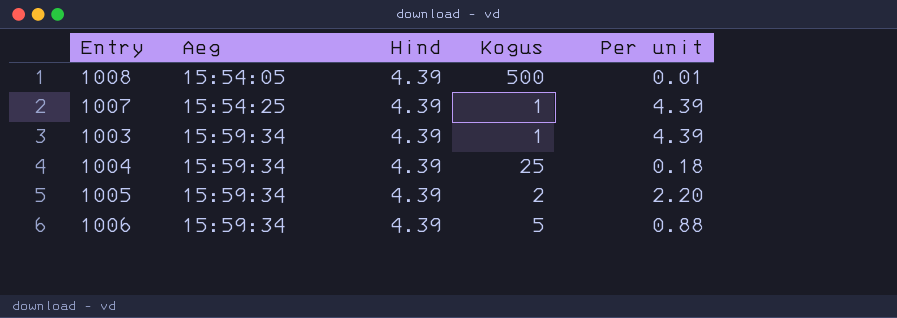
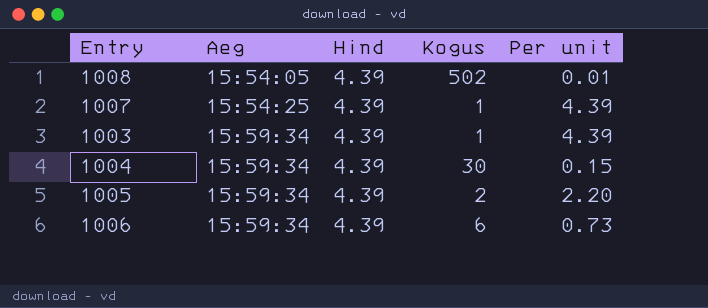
1008 | Kogus: 500 -> 502
1004 | Kogus: 25 -> 30
1004 | Per unit: 0.18 -> 0.15
1006 | Kogus: 5 -> 6
1006 | Per unit: 0.88 -> 0.73

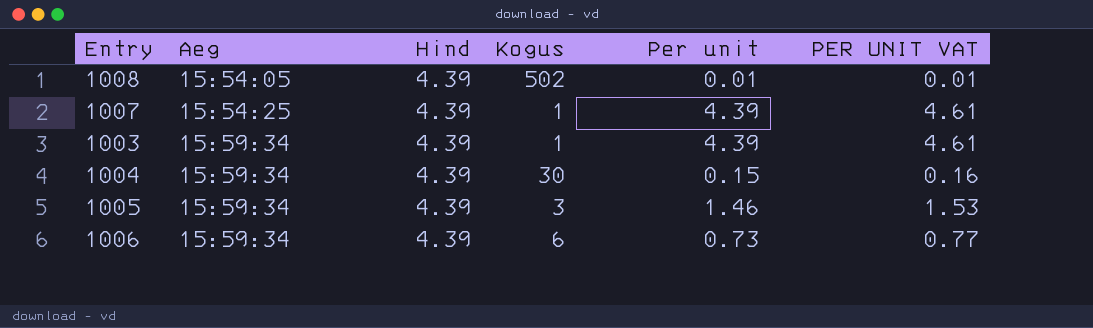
column PER UNIT VAT | formula: none -> [Per unit] * 1.05
1005 | Kogus: 2 -> 3
1005 | Per unit: 2.20 -> 1.46

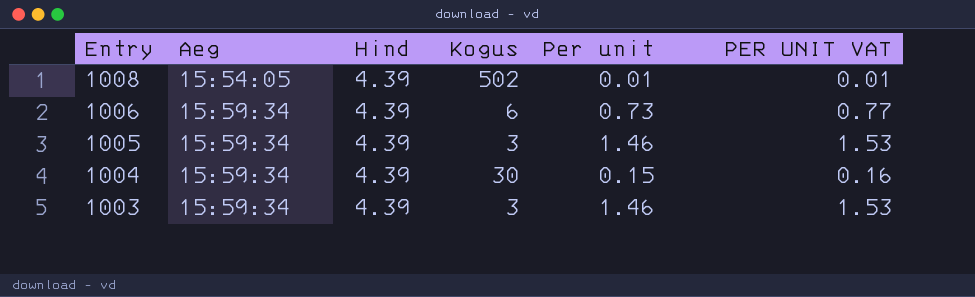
row order: Aeg ascending -> Entry descending
row 1007: 15:54:25 | 4.39 | 1 | 4.39 | 4.61 -> none
1003 | Kogus: 1 -> 3
1003 | Per unit: 4.39 -> 1.46
1003 | PER UNIT VAT: 4.61 -> 1.53

